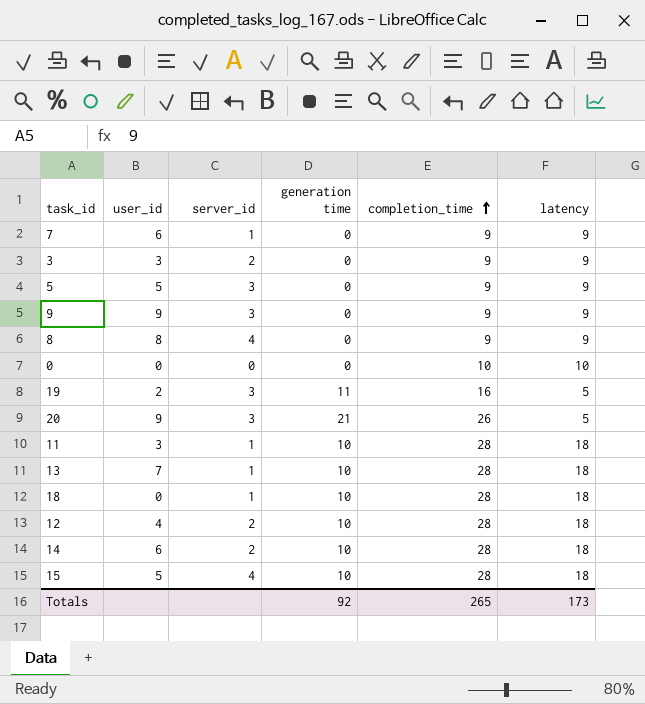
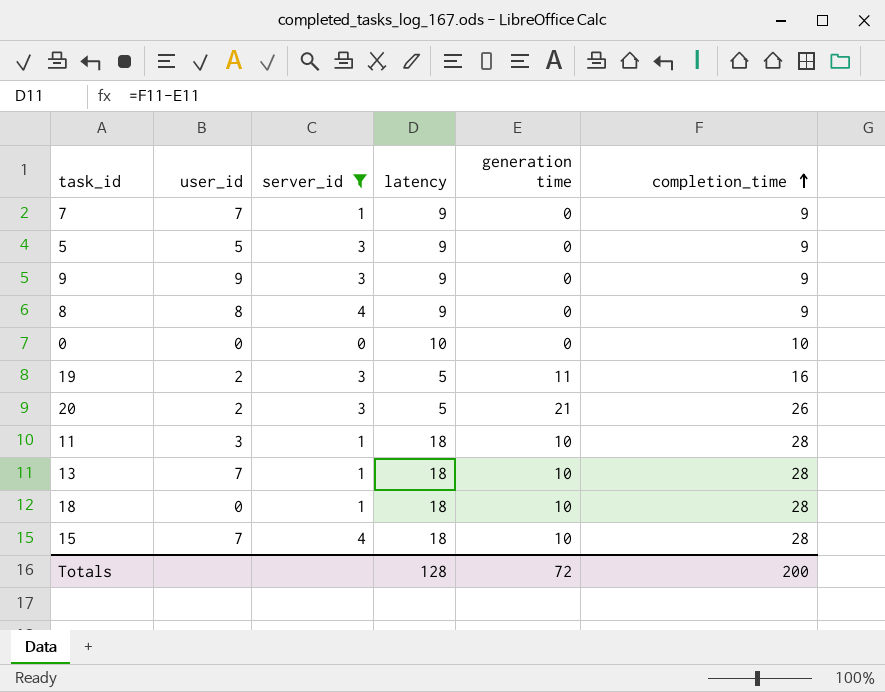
filter: none -> server_id != 2
column latency | position: 6 -> 4
7 | user_id: 6 -> 7
20 | user_id: 9 -> 2
15 | user_id: 5 -> 7
Totals | latency: 173 -> 128
Totals | generation time: 92 -> 72
Totals | completion_time: 265 -> 200

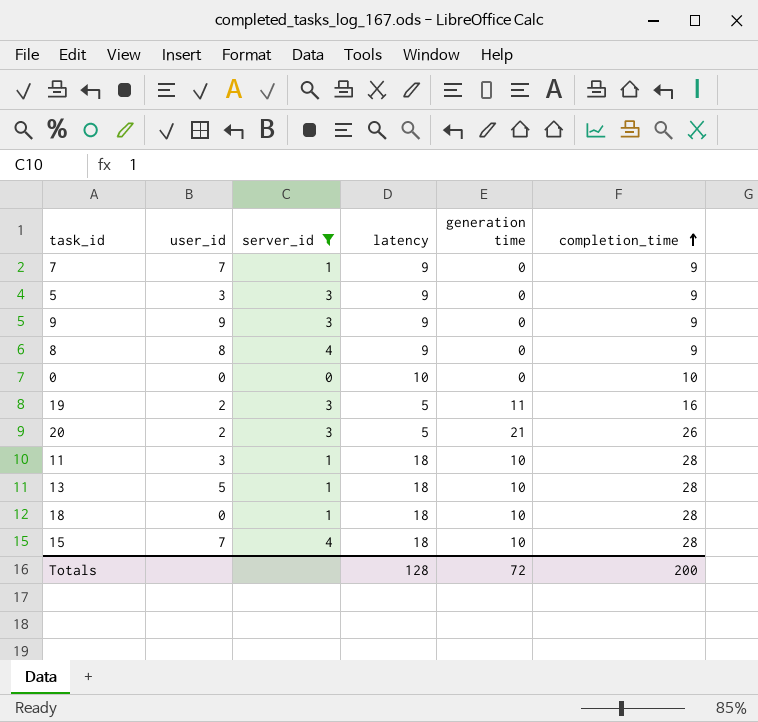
5 | user_id: 5 -> 3
13 | user_id: 7 -> 5

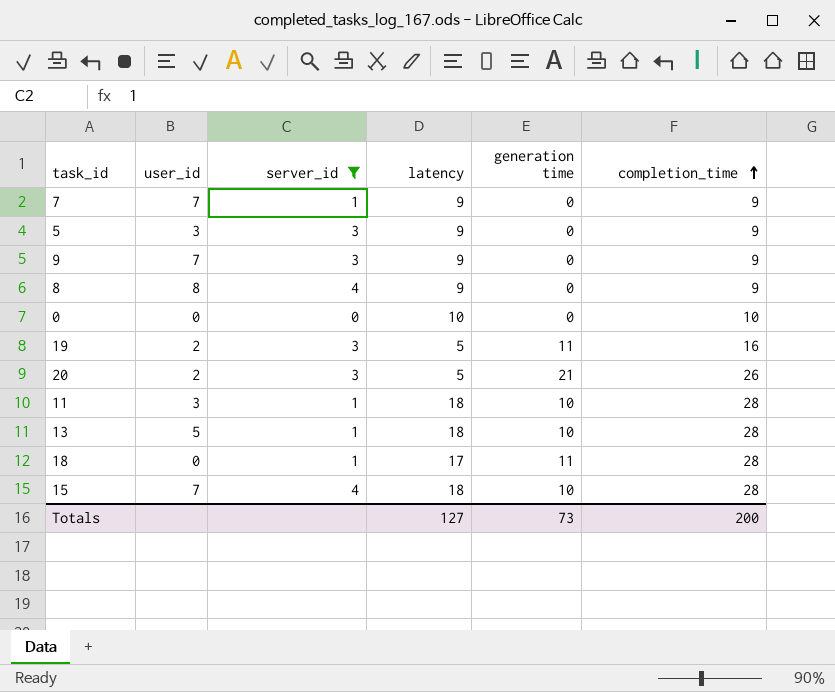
9 | user_id: 9 -> 7
18 | latency: 18 -> 17
18 | generation time: 10 -> 11
Totals | latency: 128 -> 127
Totals | generation time: 72 -> 73

